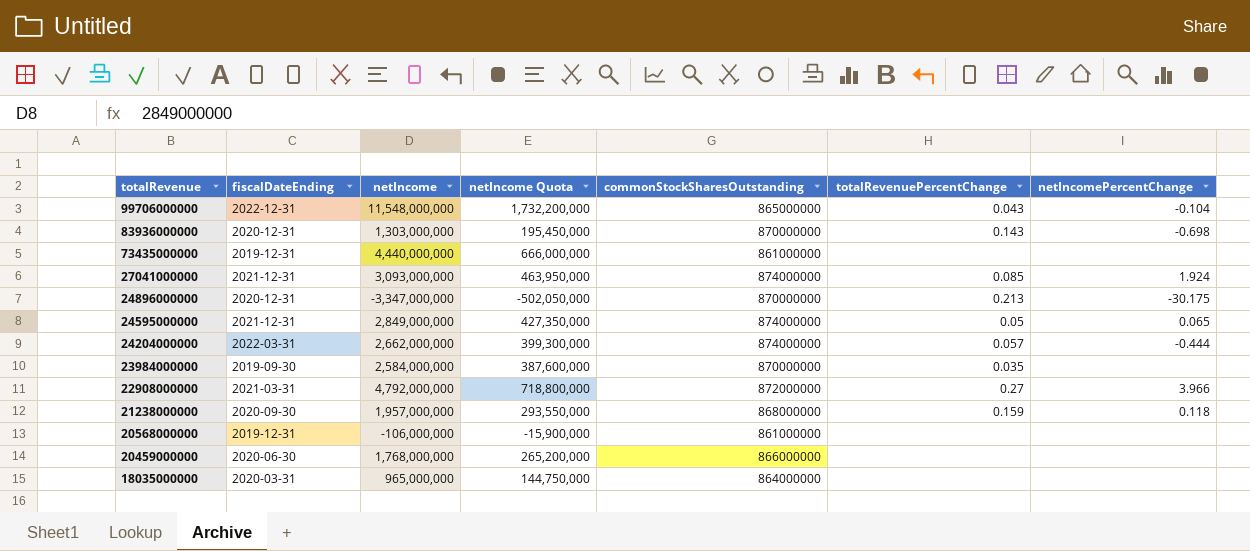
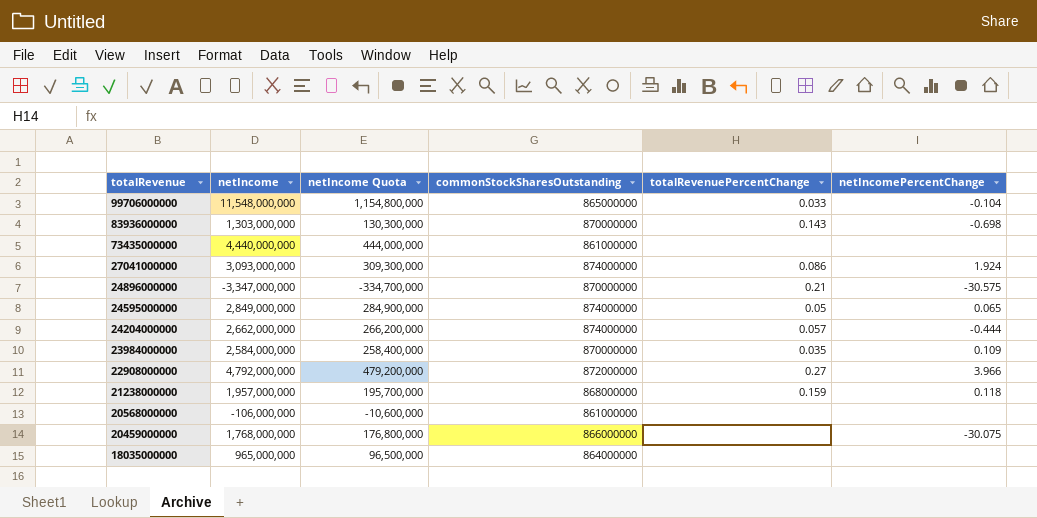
column fiscalDateEnding | position: 2 -> none
column netIncome Quota | formula: [netIncome] * 0.15 -> [netIncome] * 0.1
99706000000 | totalRevenuePercentChange: 0.043 -> 0.033
27041000000 | totalRevenuePercentChange: 0.085 -> 0.086
24896000000 | totalRevenuePercentChange: 0.213 -> 0.21
24896000000 | netIncomePercentChange: -30.175 -> -30.575
23984000000 | netIncomePercentChange: none -> 0.109
20459000000 | netIncomePercentChange: none -> -30.075

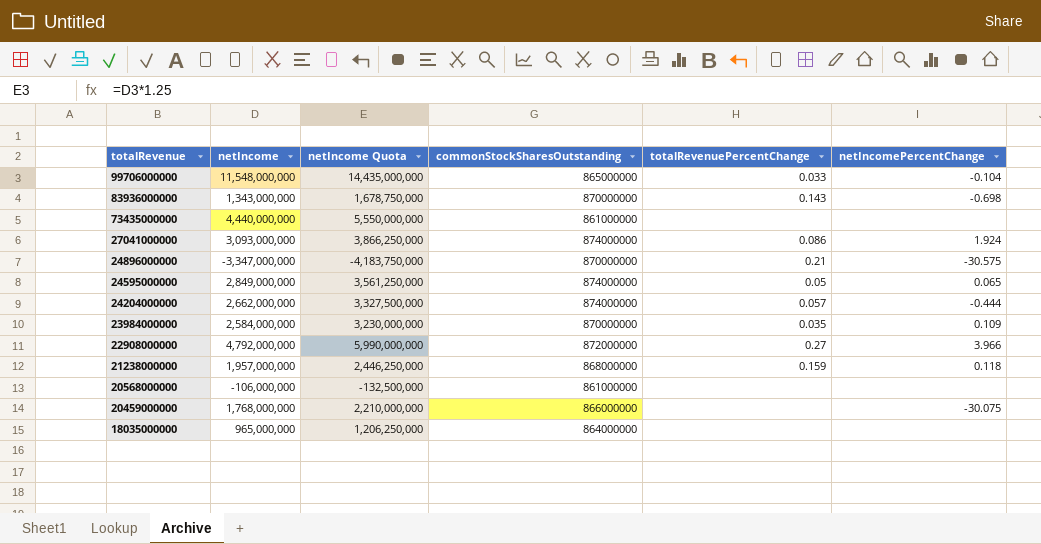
column netIncome Quota | formula: [netIncome] * 0.1 -> [netIncome] * 1.25
83936000000 | netIncome: 1,303,000,000 -> 1,343,000,000

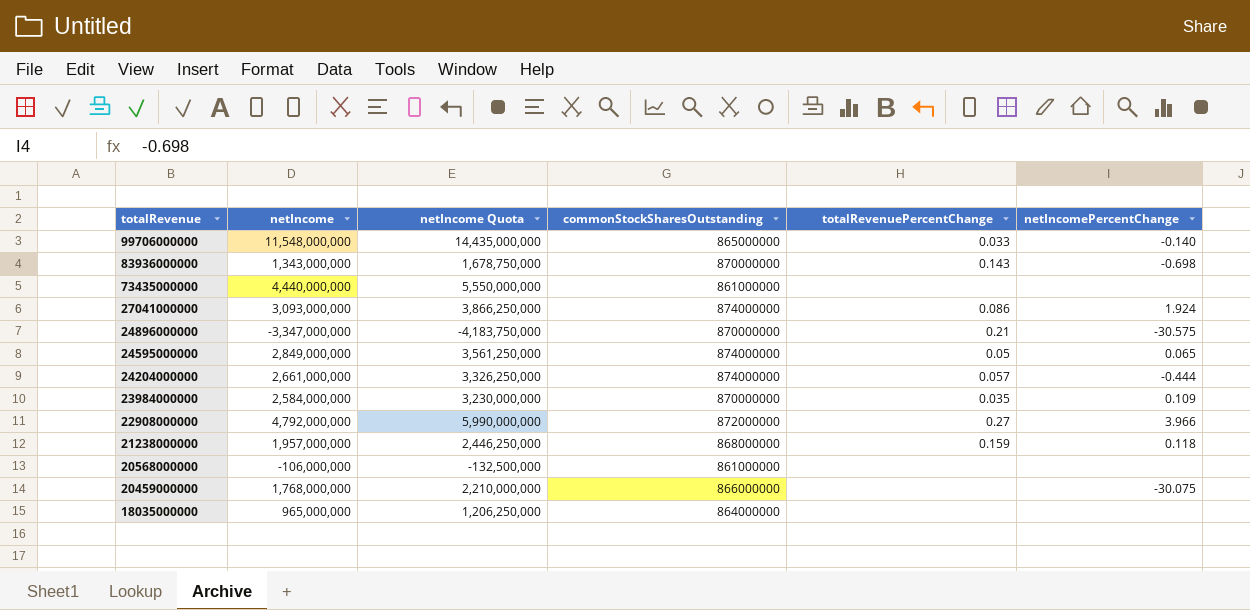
99706000000 | netIncomePercentChange: -0.104 -> -0.140
24204000000 | netIncome: 2,662,000,000 -> 2,661,000,000
24204000000 | netIncome Quota: 3,327,500,000 -> 3,326,250,000

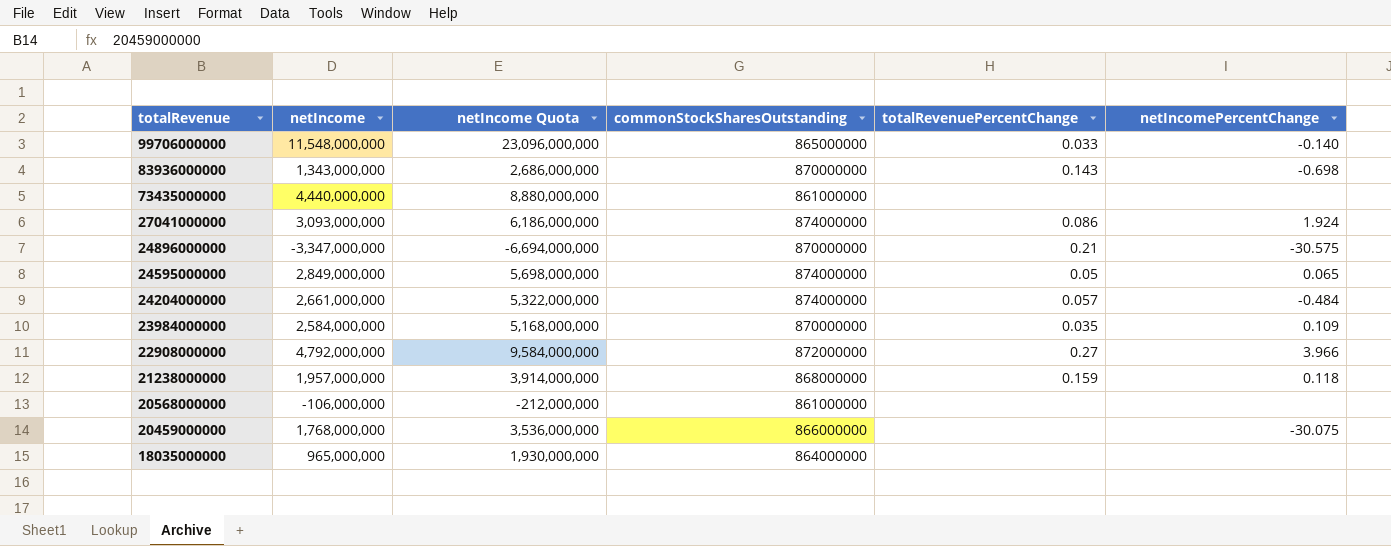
column netIncome Quota | formula: [netIncome] * 1.25 -> [netIncome] * 2
24204000000 | netIncomePercentChange: -0.444 -> -0.484

